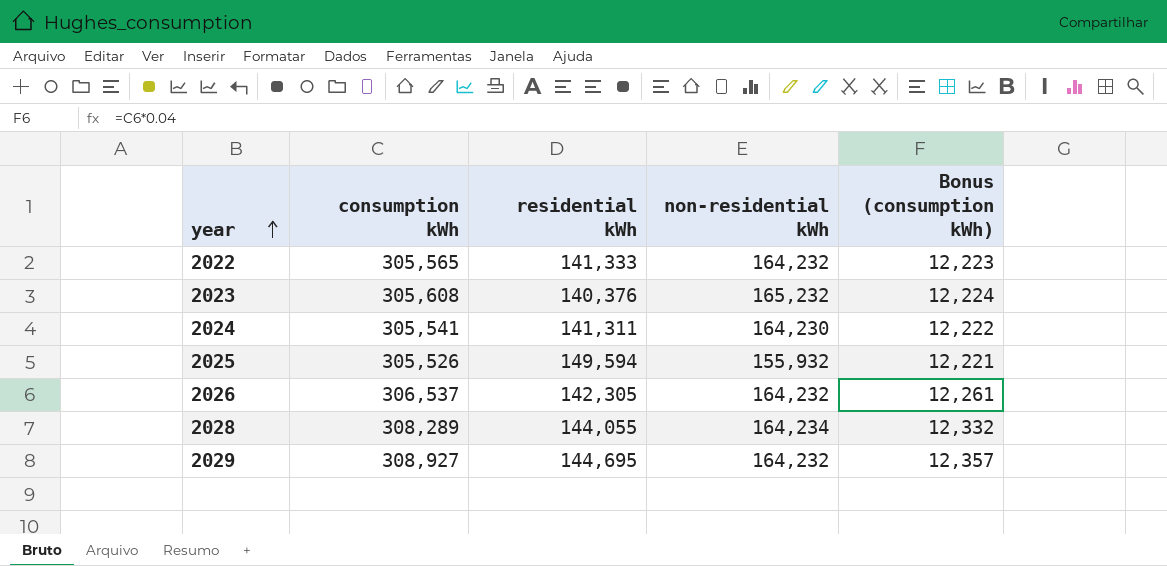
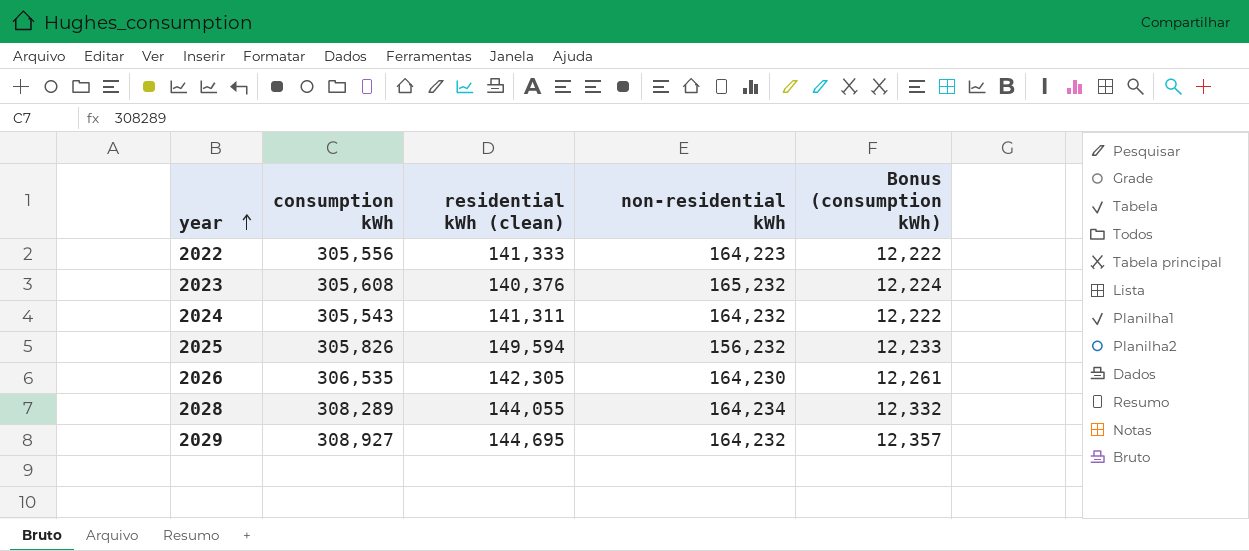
column name: residential kWh -> residential kWh (clean)
2022 | consumption kWh: 305,565 -> 305,556
2022 | non-residential kWh: 164,232 -> 164,223
2022 | Bonus (consumption kWh): 12,223 -> 12,222
2024 | consumption kWh: 305,541 -> 305,543
2024 | non-residential kWh: 164,230 -> 164,232
2025 | consumption kWh: 305,526 -> 305,826
2025 | non-residential kWh: 155,932 -> 156,232
2025 | Bonus (consumption kWh): 12,221 -> 12,233
2026 | consumption kWh: 306,537 -> 306,535
2026 | non-residential kWh: 164,232 -> 164,230

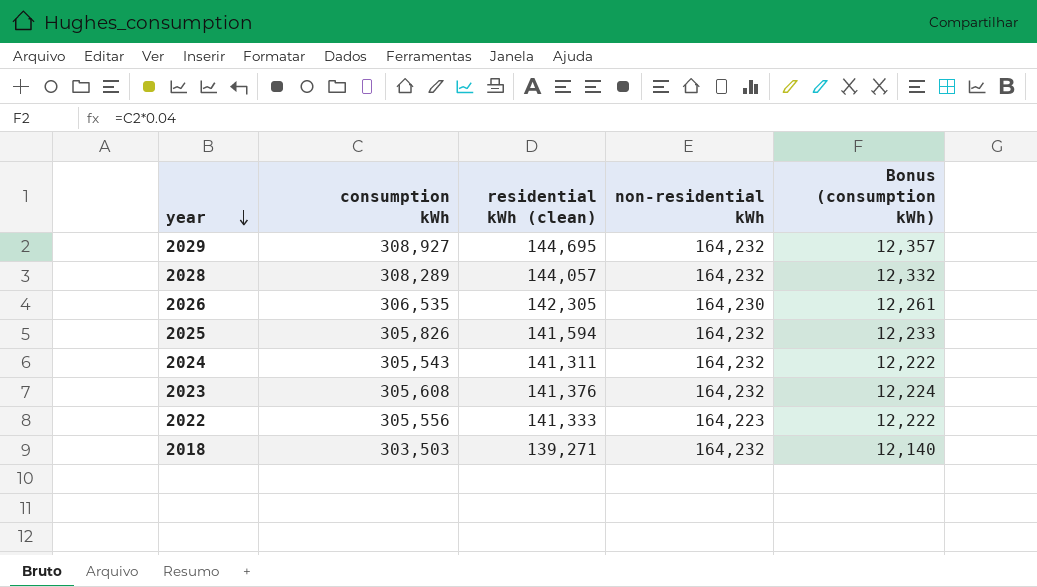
row order: year ascending -> year descending
2028 | residential kWh (clean): 144,055 -> 144,057
2028 | non-residential kWh: 164,234 -> 164,232
2025 | residential kWh (clean): 149,594 -> 141,594
2025 | non-residential kWh: 156,232 -> 164,232
2023 | residential kWh (clean): 140,376 -> 141,376
2023 | non-residential kWh: 165,232 -> 164,232
row 2018: none -> 303,503 | 139,271 | 164,232 | 12,140

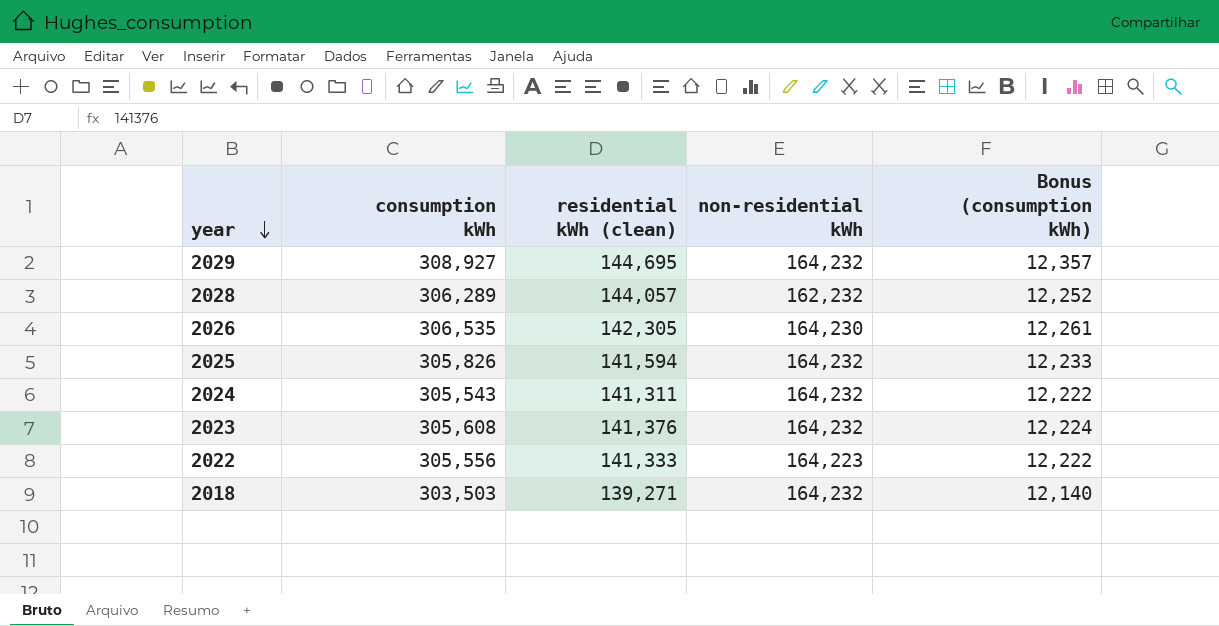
2028 | consumption kWh: 308,289 -> 306,289
2028 | non-residential kWh: 164,232 -> 162,232
2028 | Bonus (consumption kWh): 12,332 -> 12,252

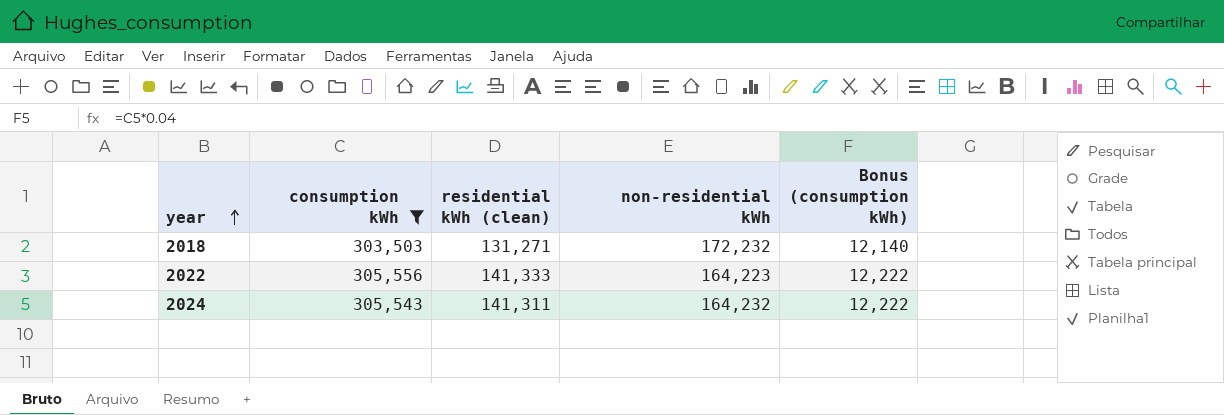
filter: none -> consumption kWh <= 305,556
row order: year descending -> year ascending
2018 | residential kWh (clean): 139,271 -> 131,271
2018 | non-residential kWh: 164,232 -> 172,232

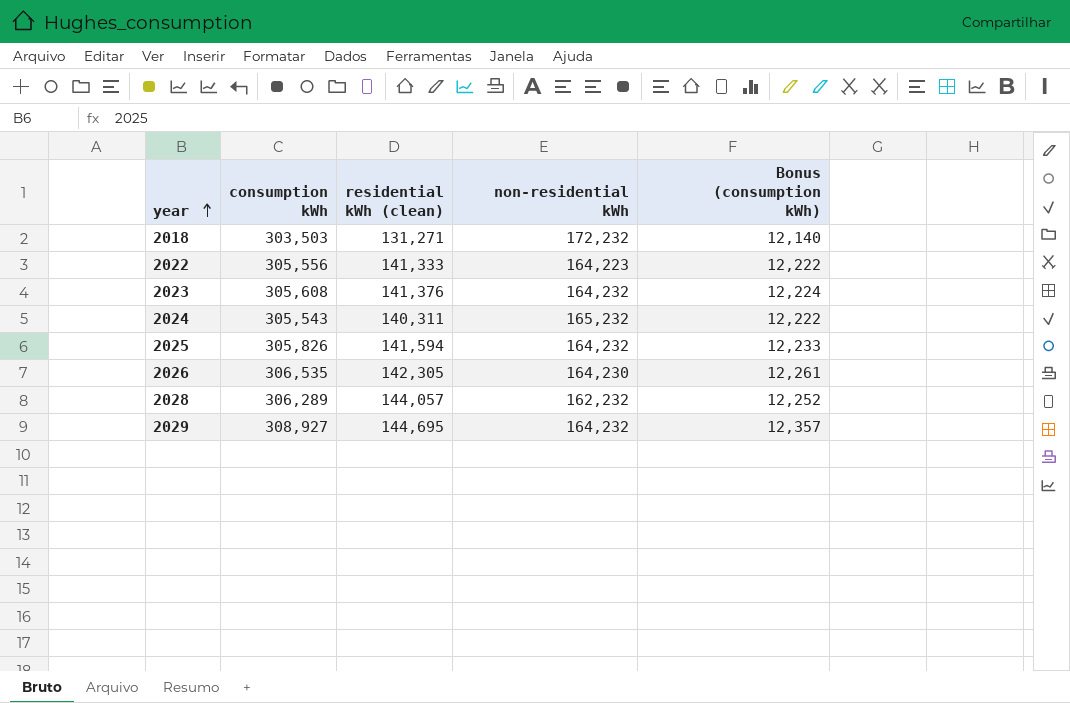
filter: consumption kWh <= 305,556 -> none
2024 | residential kWh (clean): 141,311 -> 140,311
2024 | non-residential kWh: 164,232 -> 165,232

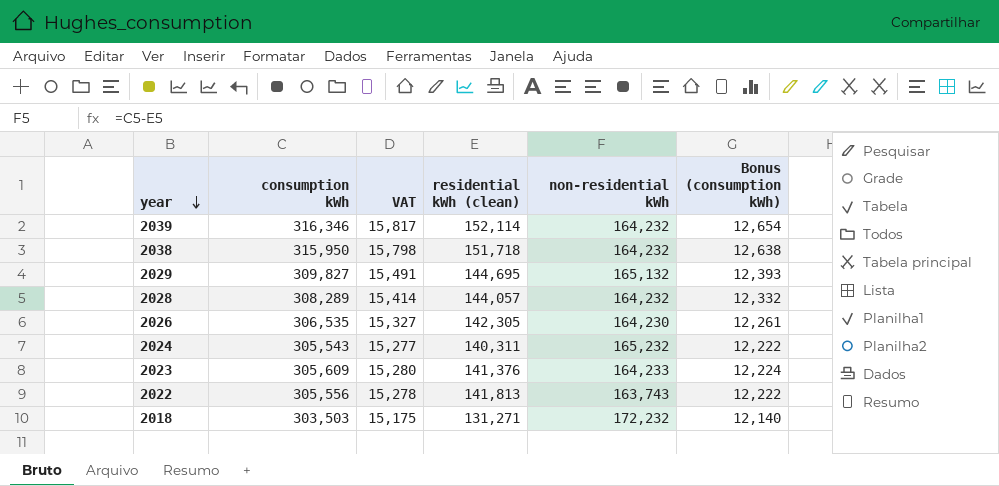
row order: year ascending -> year descending
column VAT | formula: none -> [consumption kWh] * 0.05
row 2025: 305,826 | 141,594 | 164,232 | 12,233 -> none
row 2039: none -> 316,346 | 15,817 | 152,114 | 164,232 | 12,654
row 2038: none -> 315,950 | 15,798 | 151,718 | 164,232 | 12,638
2029 | consumption kWh: 308,927 -> 309,827
2029 | non-residential kWh: 164,232 -> 165,132
2029 | Bonus (consumption kWh): 12,357 -> 12,393
2028 | consumption kWh: 306,289 -> 308,289
2028 | non-residential kWh: 162,232 -> 164,232
2028 | Bonus (consumption kWh): 12,252 -> 12,332
2023 | consumption kWh: 305,608 -> 305,609
2023 | non-residential kWh: 164,232 -> 164,233
2022 | residential kWh (clean): 141,333 -> 141,813
2022 | non-residential kWh: 164,223 -> 163,743

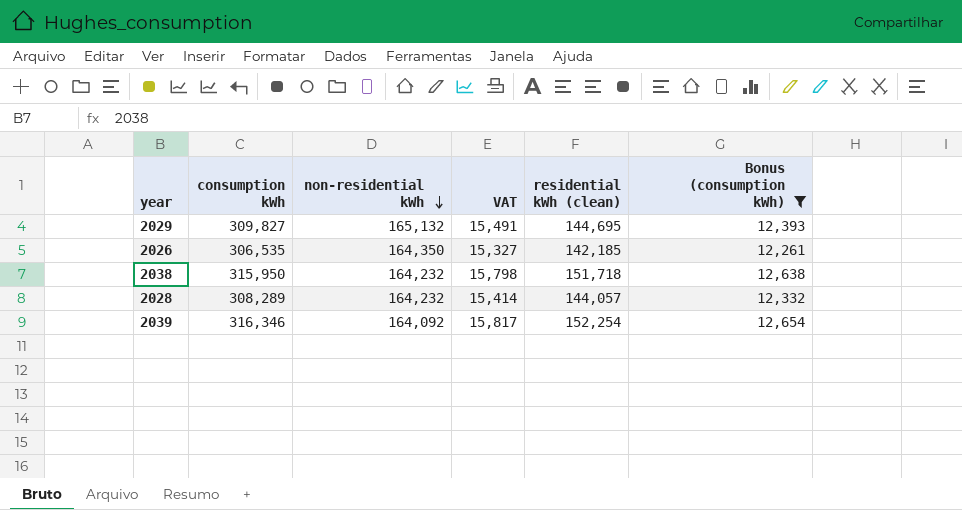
filter: none -> Bonus (consumption kWh) >= 12,261
row order: year descending -> non-residential kWh descending
column non-residential kWh | position: 5 -> 3
2026 | non-residential kWh: 164,230 -> 164,350
2026 | residential kWh (clean): 142,305 -> 142,185
2039 | non-residential kWh: 164,232 -> 164,092
2039 | residential kWh (clean): 152,114 -> 152,254

